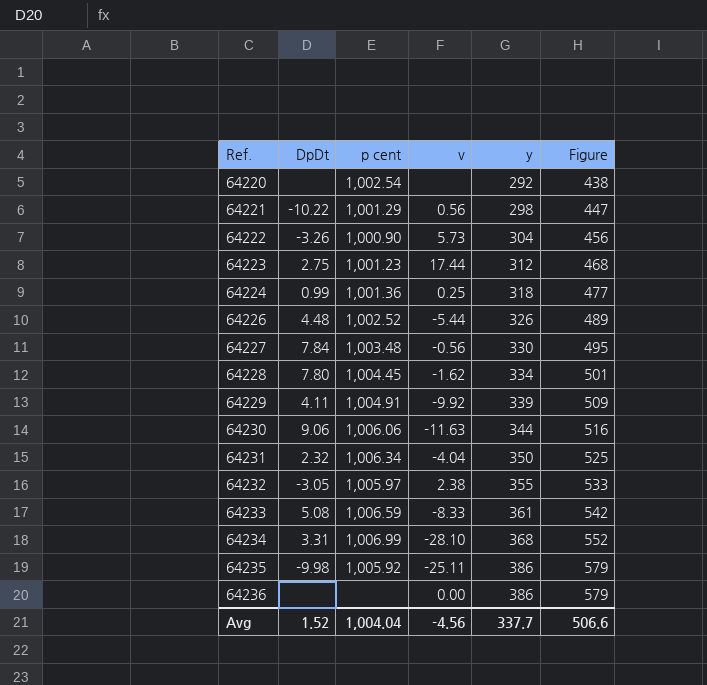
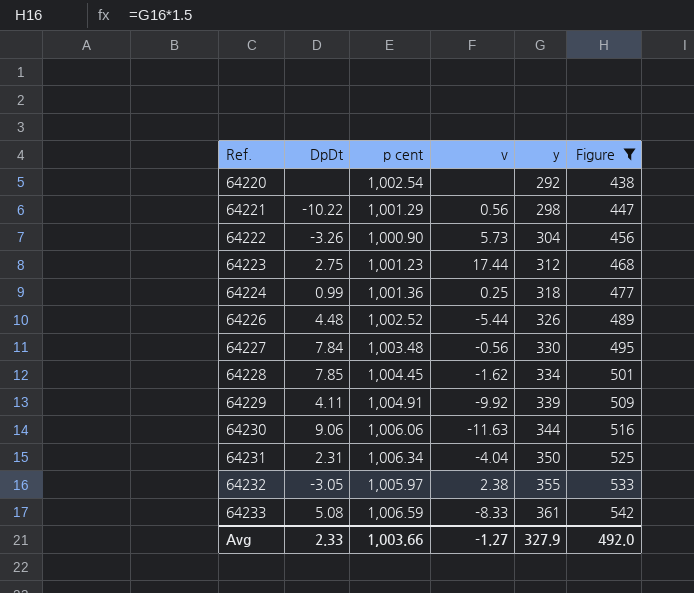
filter: none -> Figure <= 542
64228 | DpDt: 7.80 -> 7.85
64231 | DpDt: 2.32 -> 2.31
Avg | DpDt: 1.52 -> 2.33
Avg | p cent: 1,004.04 -> 1,003.66
Avg | v: -4.56 -> -1.27
Avg | y: 337.7 -> 327.9
Avg | Figure: 506.6 -> 492.0

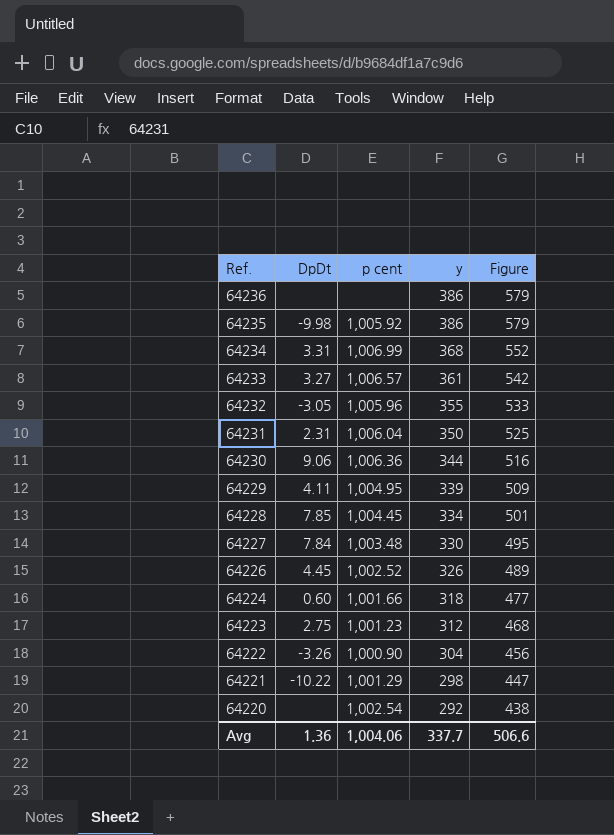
filter: Figure <= 542 -> none
row order: Ref. ascending -> Ref. descending
column v | position: 4 -> none
64233 | DpDt: 5.08 -> 3.27
64233 | p cent: 1,006.59 -> 1,006.57
64232 | p cent: 1,005.97 -> 1,005.96
64231 | p cent: 1,006.34 -> 1,006.04
64230 | p cent: 1,006.06 -> 1,006.36
64229 | p cent: 1,004.91 -> 1,004.95
64226 | DpDt: 4.48 -> 4.45
64224 | DpDt: 0.99 -> 0.60
64224 | p cent: 1,001.36 -> 1,001.66
Avg | DpDt: 2.33 -> 1.36
Avg | p cent: 1,003.66 -> 1,004.06
Avg | y: 327.9 -> 337.7
Avg | Figure: 492.0 -> 506.6

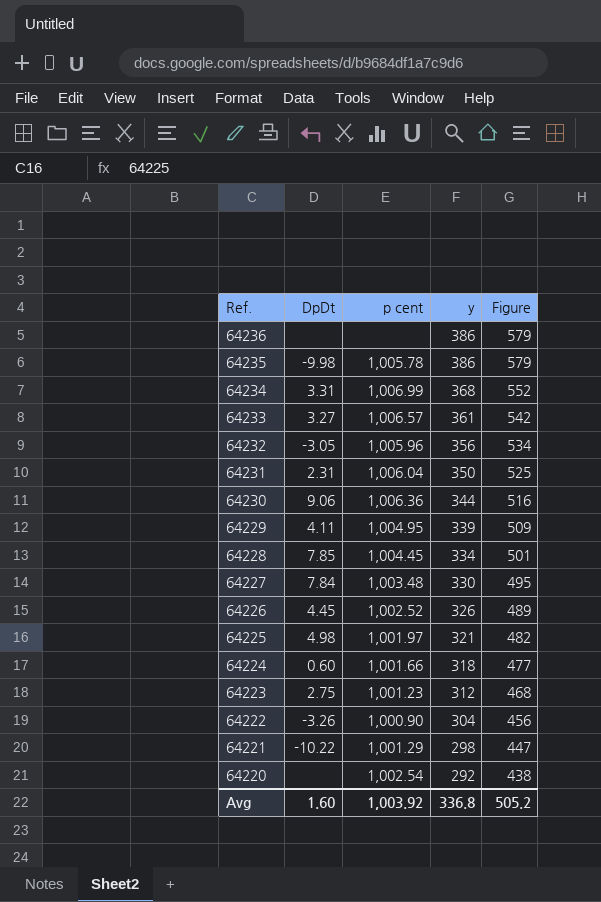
64235 | p cent: 1,005.92 -> 1,005.78
64232 | y: 355 -> 356
64232 | Figure: 533 -> 534
row 64225: none -> 4.98 | 1,001.97 | 321 | 482
Avg | DpDt: 1.36 -> 1.60
Avg | p cent: 1,004.06 -> 1,003.92
Avg | y: 337.7 -> 336.8
Avg | Figure: 506.6 -> 505.2

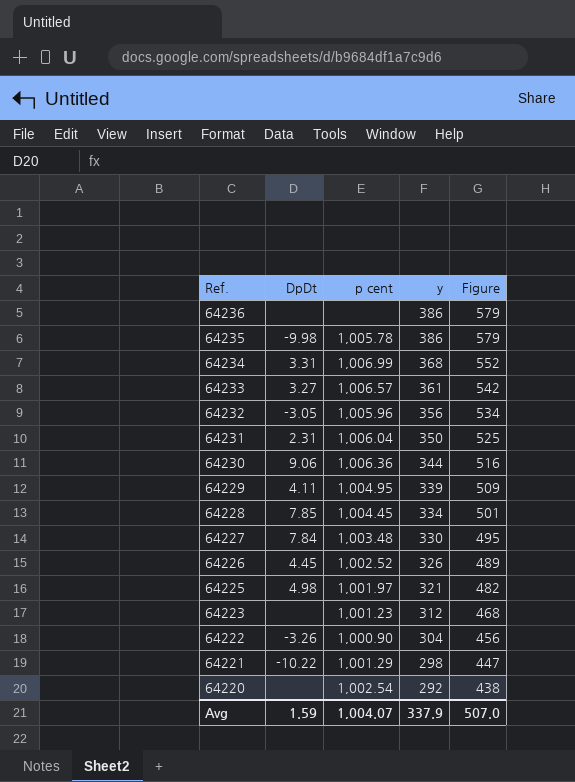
row 64224: 0.60 | 1,001.66 | 318 | 477 -> none
64223 | DpDt: 2.75 -> none
Avg | DpDt: 1.60 -> 1.59
Avg | p cent: 1,003.92 -> 1,004.07
Avg | y: 336.8 -> 337.9
Avg | Figure: 505.2 -> 507.0

